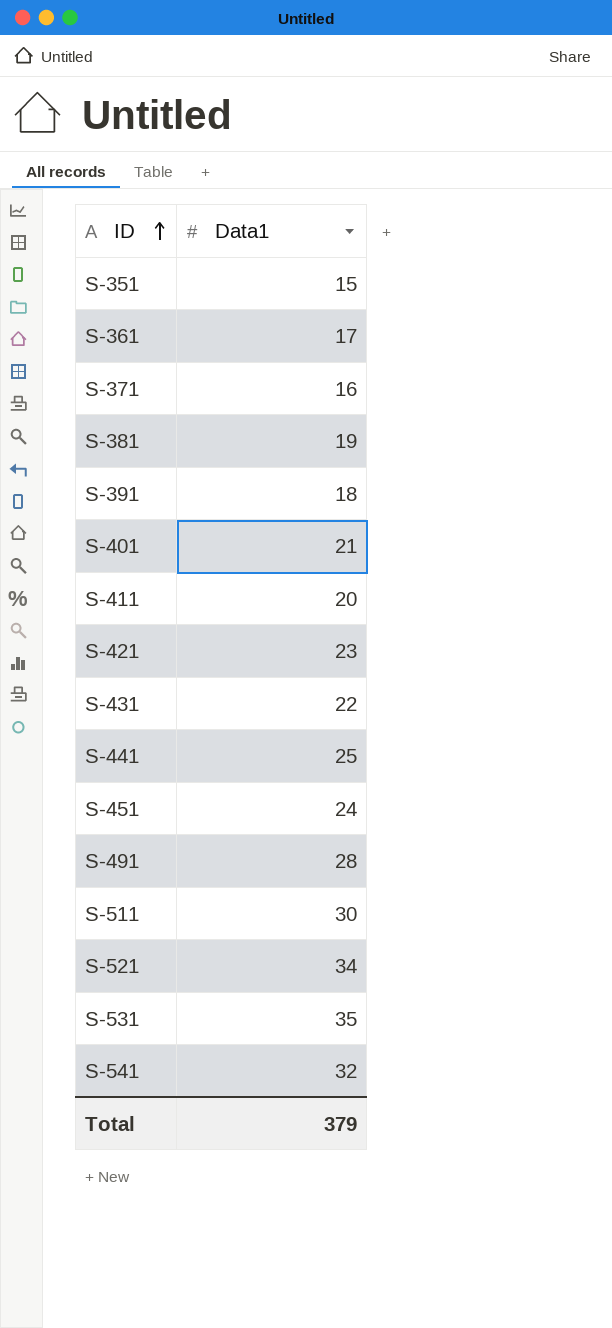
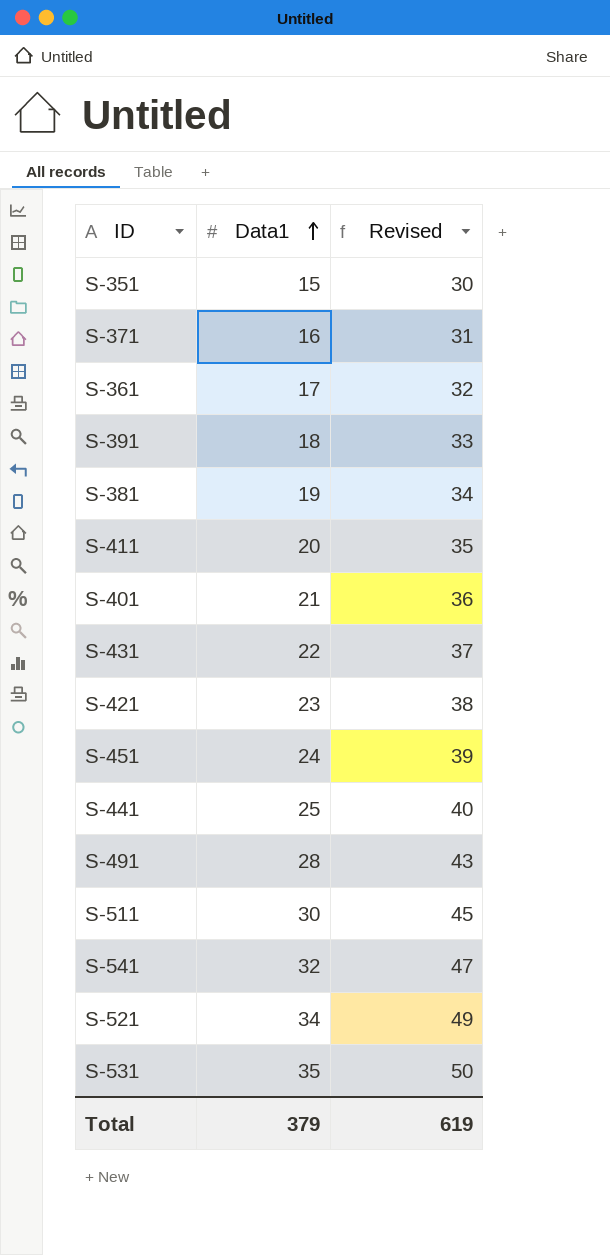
row order: ID ascending -> Data1 ascending
column Revised | formula: none -> [Data1] + 15

